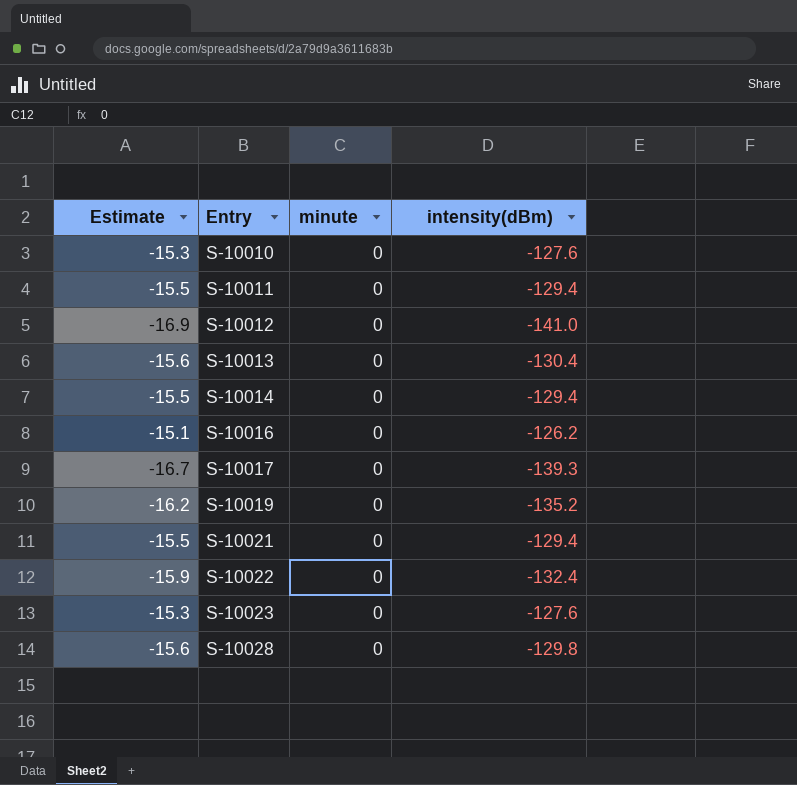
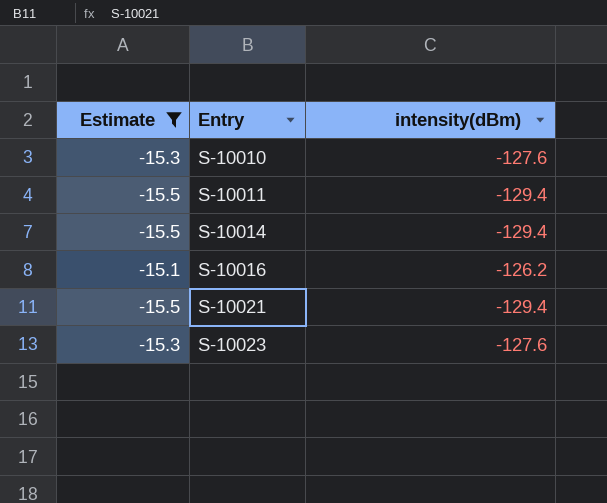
filter: none -> Estimate >= -15.5
column minute | position: 3 -> none

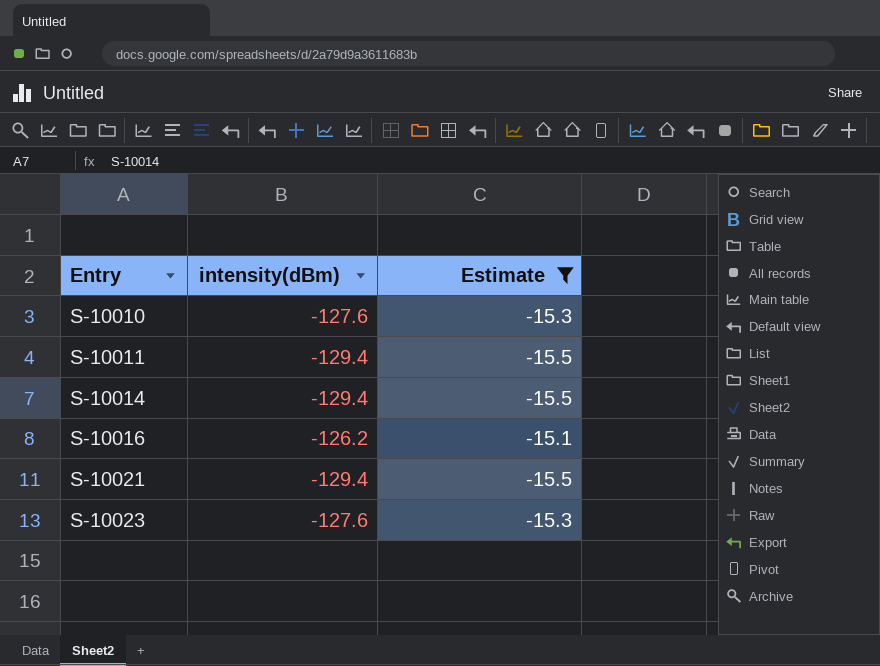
column Estimate | position: 1 -> 3

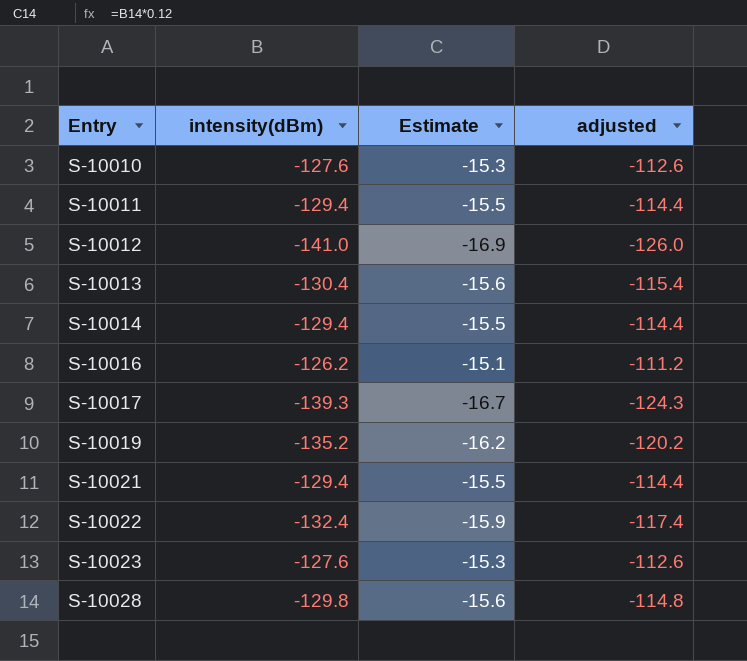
filter: Estimate >= -15.5 -> none
column adjusted | formula: none -> [intensity(dBm)] + 15

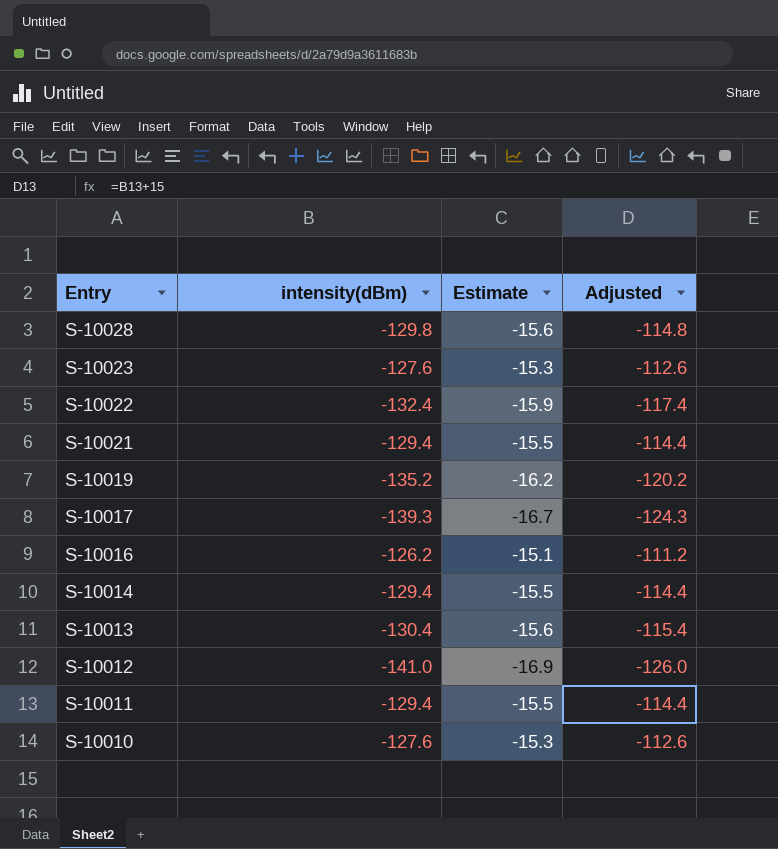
row order: Entry ascending -> Entry descending
column name: adjusted -> Adjusted

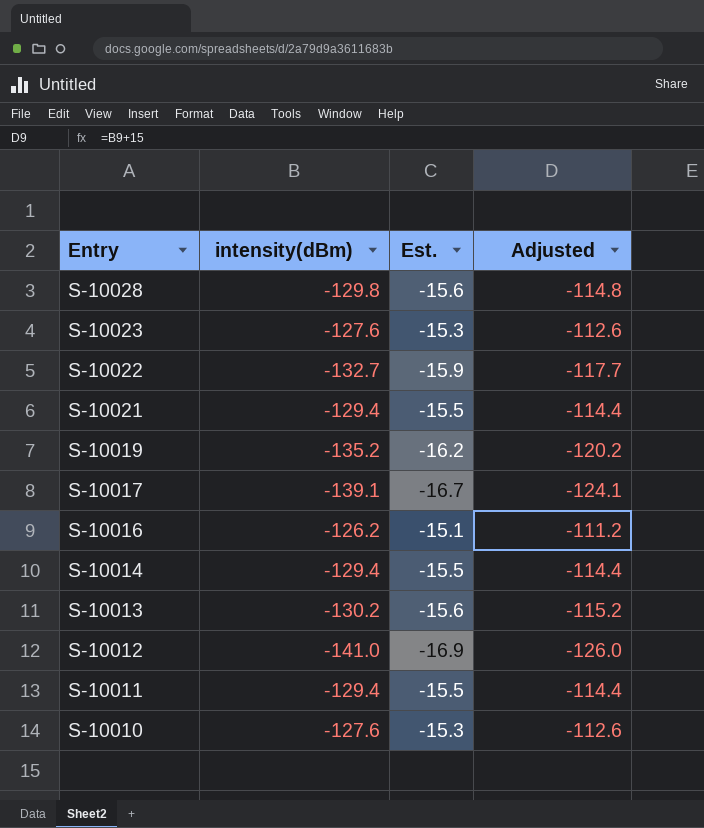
column name: Estimate -> Est.
S-10022 | intensity(dBm): -132.4 -> -132.7
S-10022 | Adjusted: -117.4 -> -117.7
S-10017 | intensity(dBm): -139.3 -> -139.1
S-10017 | Adjusted: -124.3 -> -124.1
S-10013 | intensity(dBm): -130.4 -> -130.2
S-10013 | Adjusted: -115.4 -> -115.2

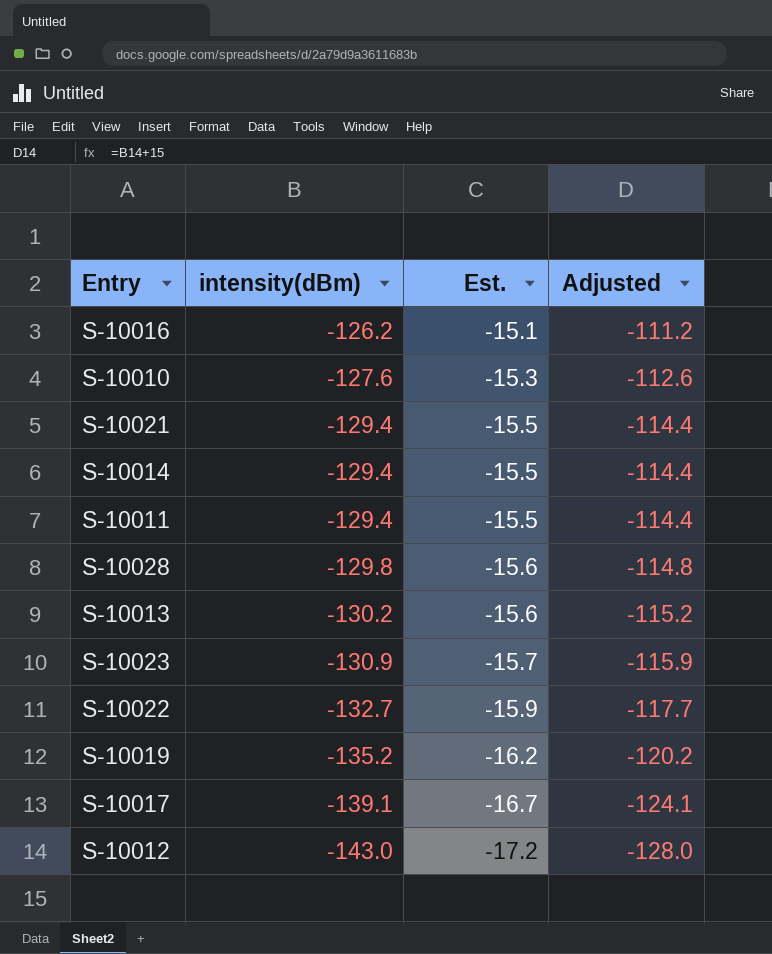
row order: Entry descending -> intensity(dBm) descending
S-10023 | intensity(dBm): -127.6 -> -130.9
S-10023 | Est.: -15.3 -> -15.7
S-10023 | Adjusted: -112.6 -> -115.9
S-10012 | intensity(dBm): -141.0 -> -143.0
S-10012 | Est.: -16.9 -> -17.2
S-10012 | Adjusted: -126.0 -> -128.0

